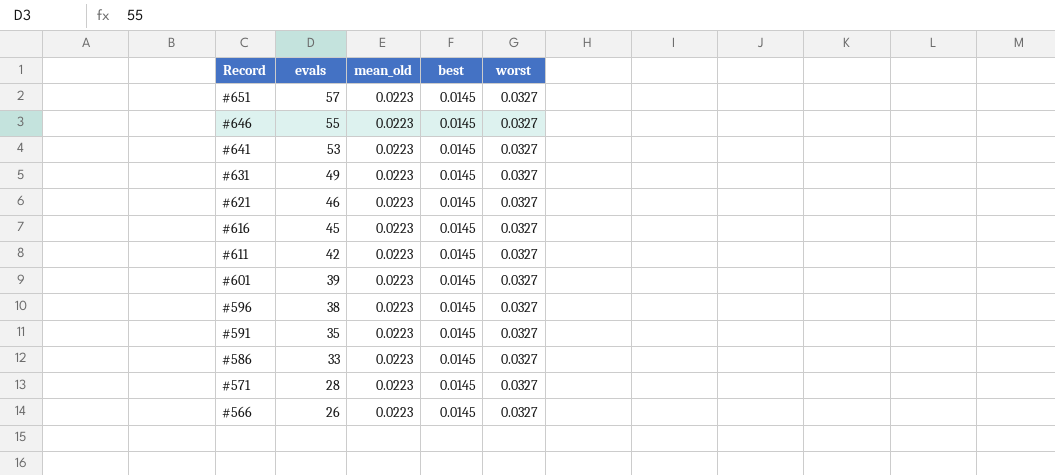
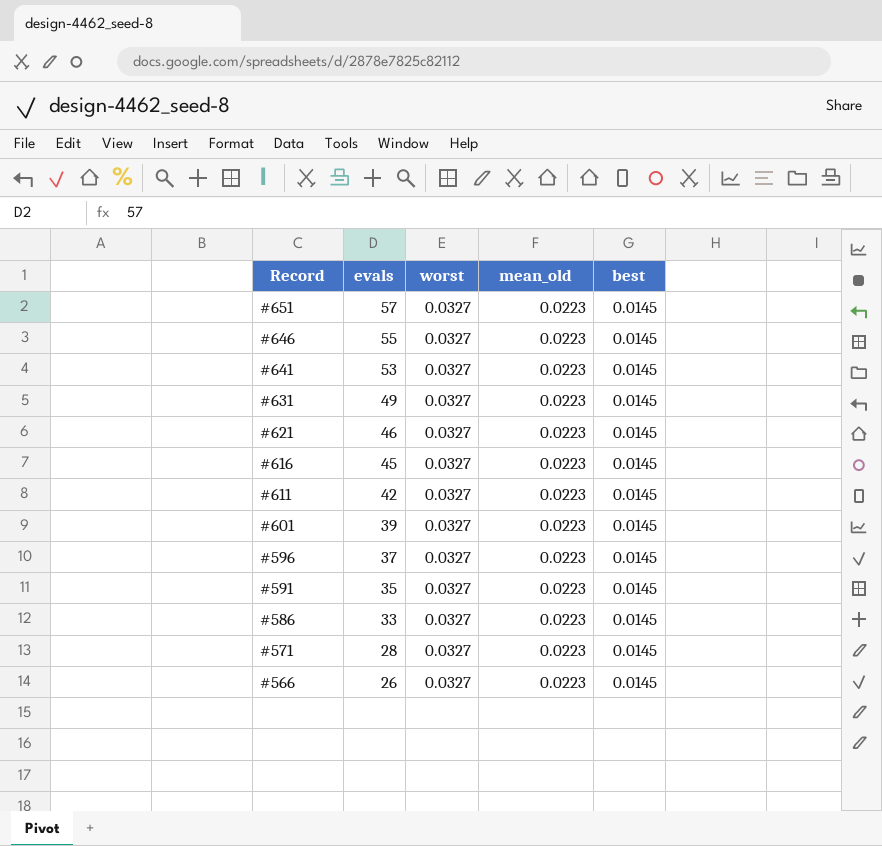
column worst | position: 5 -> 3
#596 | evals: 38 -> 37

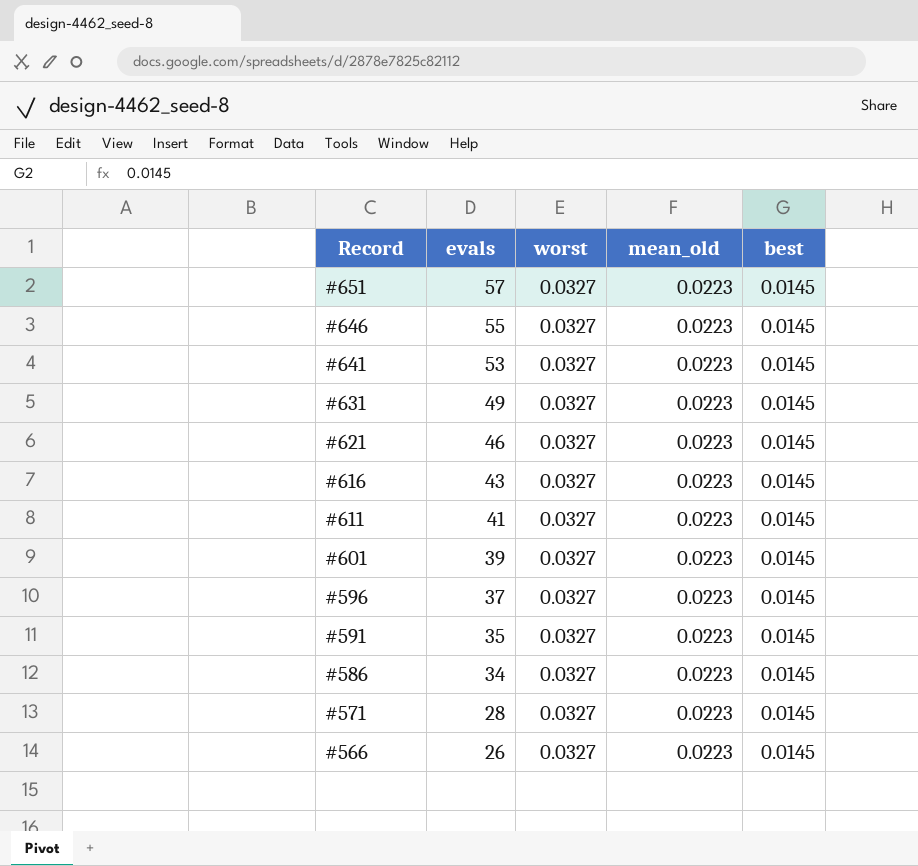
#616 | evals: 45 -> 43
#611 | evals: 42 -> 41
#586 | evals: 33 -> 34

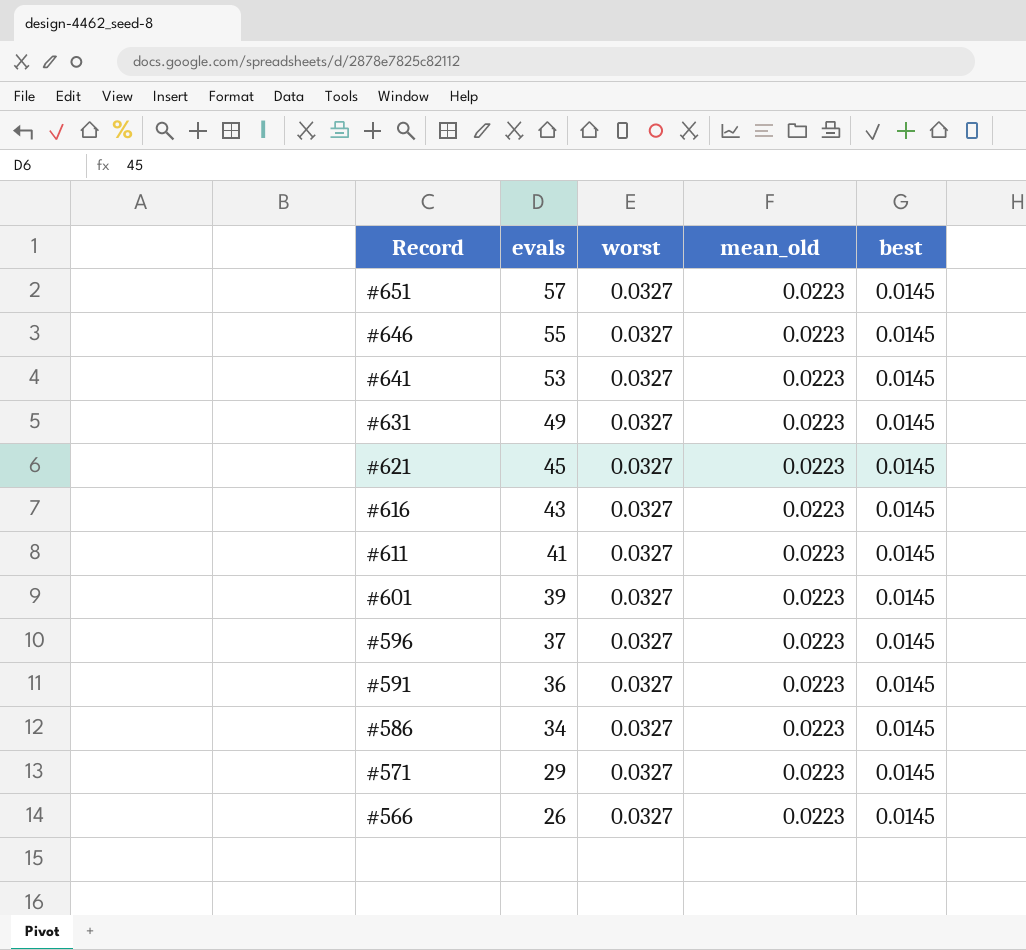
#621 | evals: 46 -> 45
#591 | evals: 35 -> 36
#571 | evals: 28 -> 29

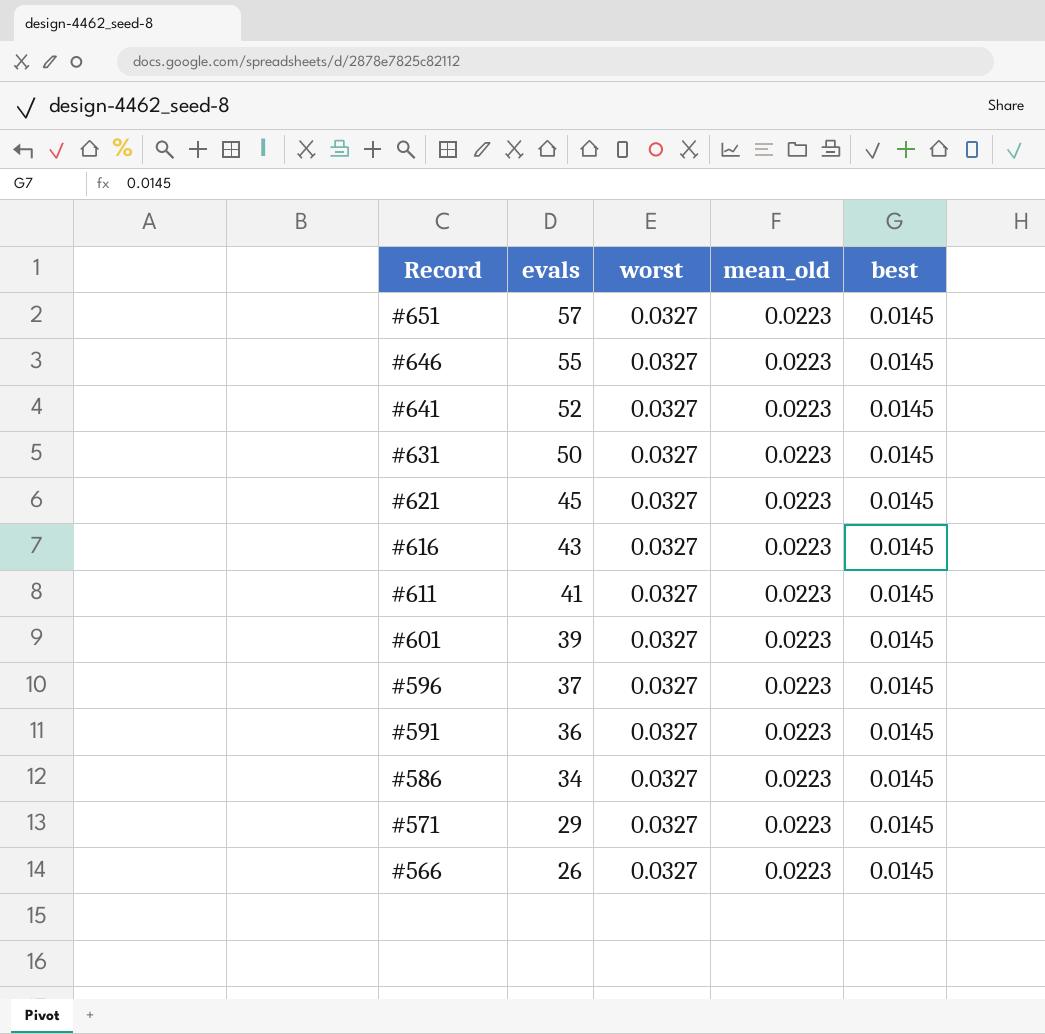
#641 | evals: 53 -> 52
#631 | evals: 49 -> 50

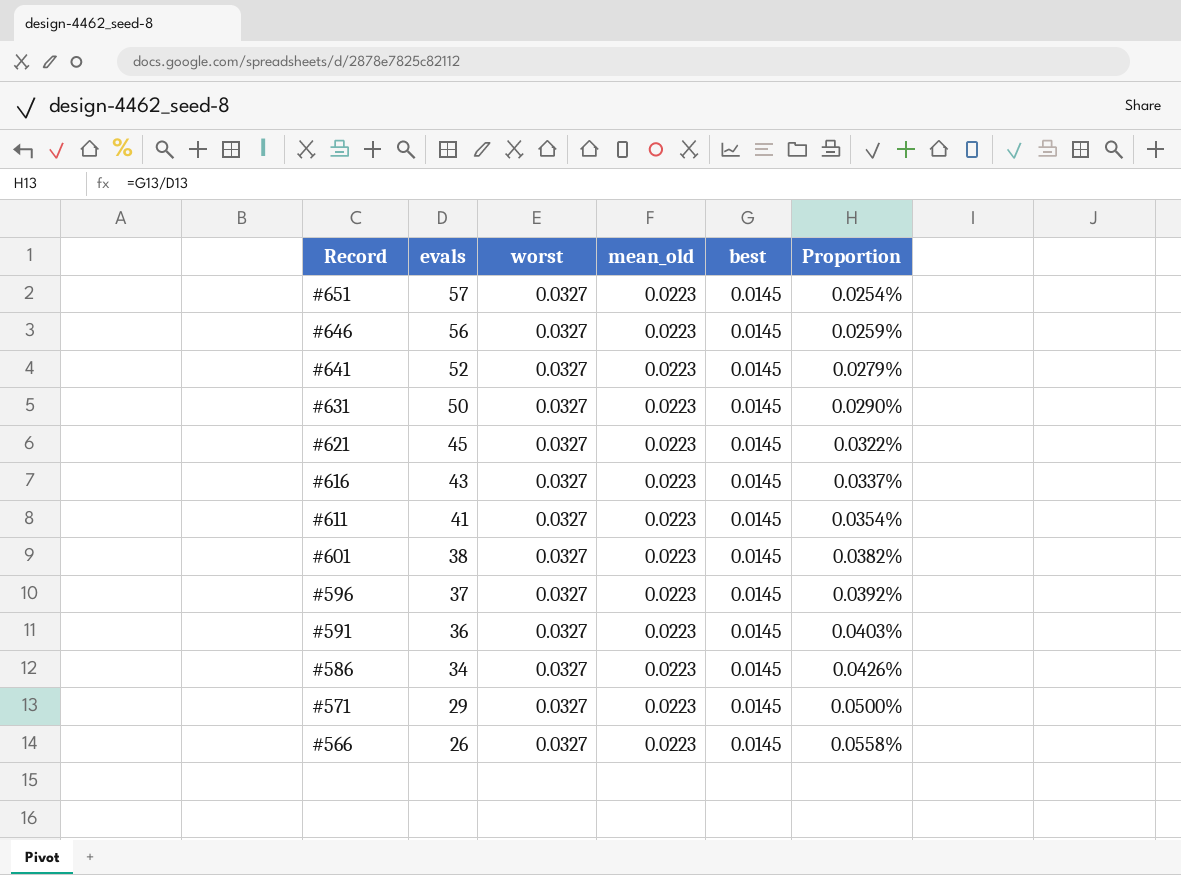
column Proportion | formula: none -> [best] / [evals]
#646 | evals: 55 -> 56
#601 | evals: 39 -> 38

